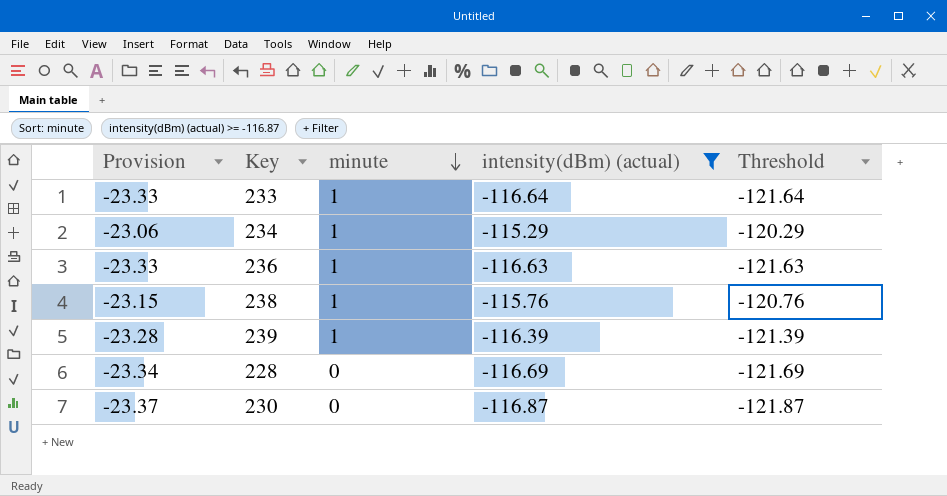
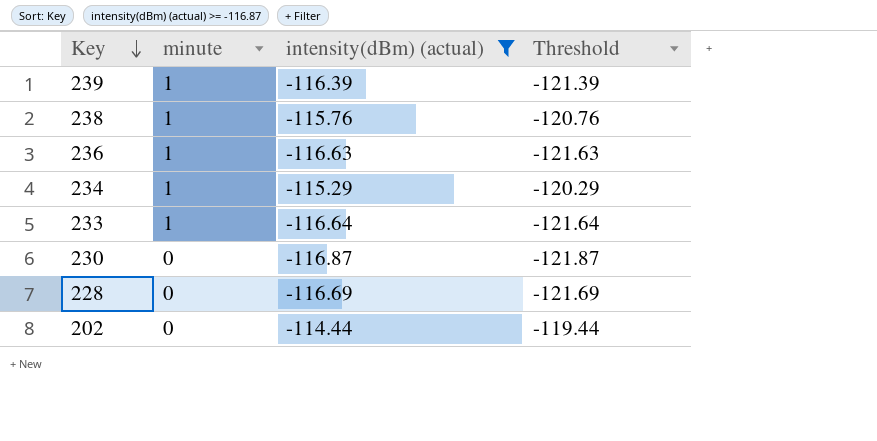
row order: minute descending -> Key descending
column Provision | formula: [intensity(dBm) (actual)] * 0.2 -> none
row 202: none -> 0 | -114.44 | -119.44

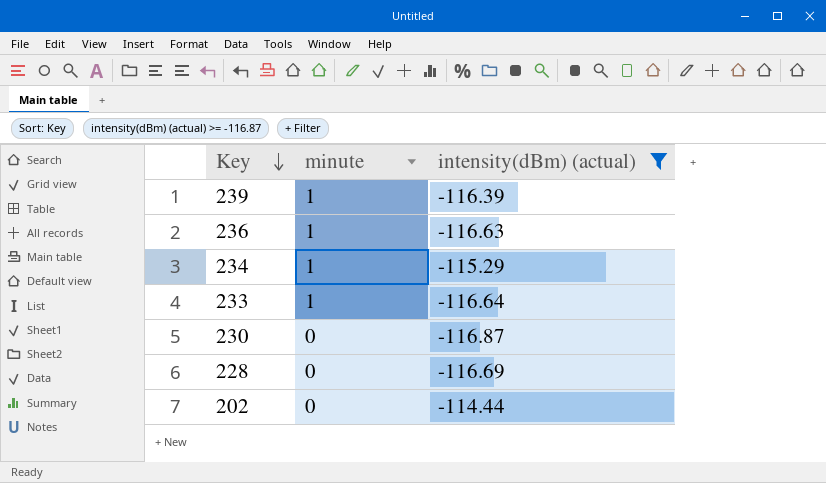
column Threshold | formula: [intensity(dBm) (actual)] - 5 -> none
row 238: 1 | -115.76 | -120.76 -> none

